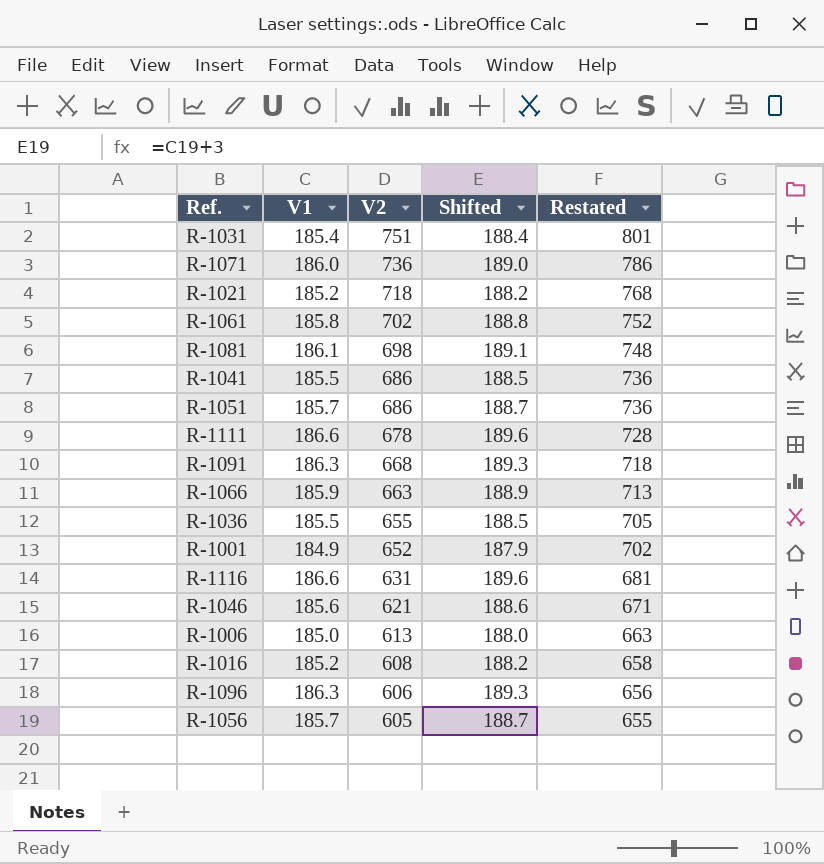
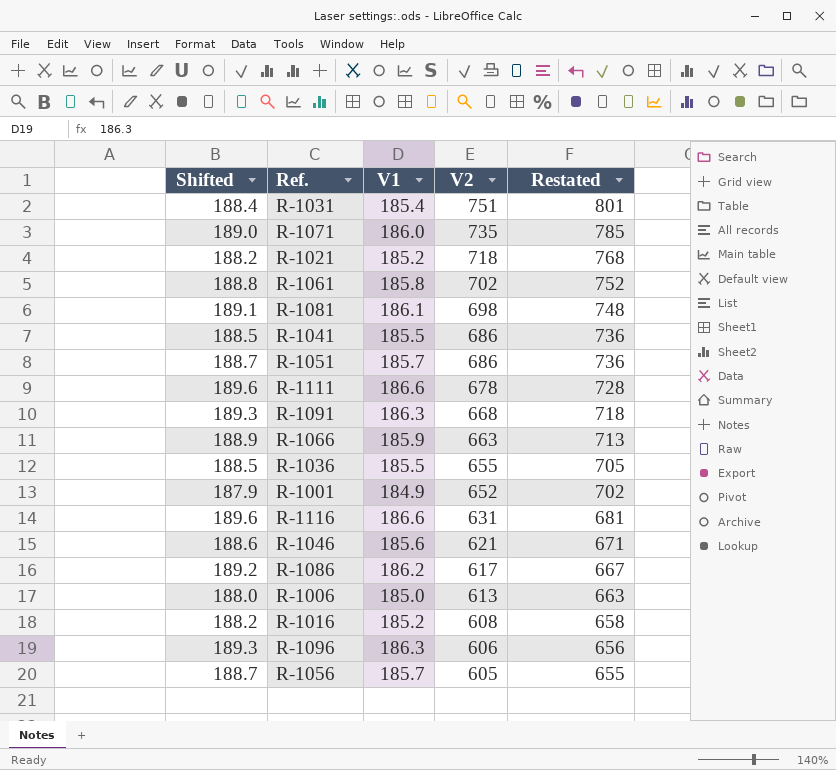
column Shifted | position: 4 -> 1
R-1071 | V2: 736 -> 735
R-1071 | Restated: 786 -> 785
row R-1086: none -> 189.2 | 186.2 | 617 | 667

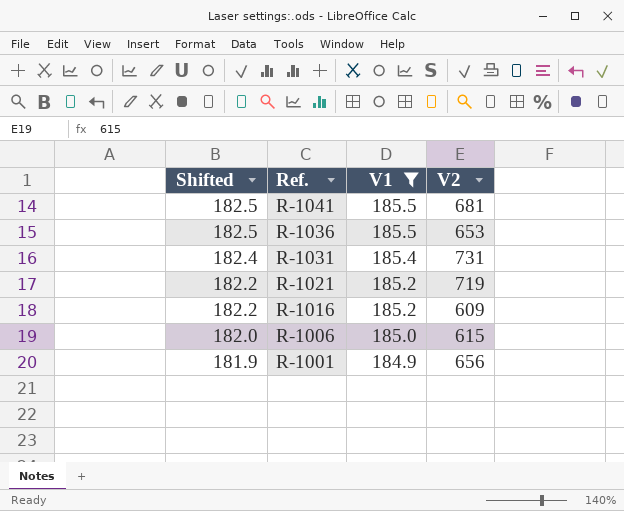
filter: none -> V1 <= 185.5
row order: V2 descending -> Shifted descending
column Restated | formula: [V2] + 50 -> none
column Shifted | formula: [V1] + 3 -> [V1] - 3
R-1041 | V2: 686 -> 681
R-1036 | V2: 655 -> 653
R-1031 | V2: 751 -> 731
R-1021 | V2: 718 -> 719
R-1016 | V2: 608 -> 609
R-1006 | V2: 613 -> 615
R-1001 | V2: 652 -> 656

